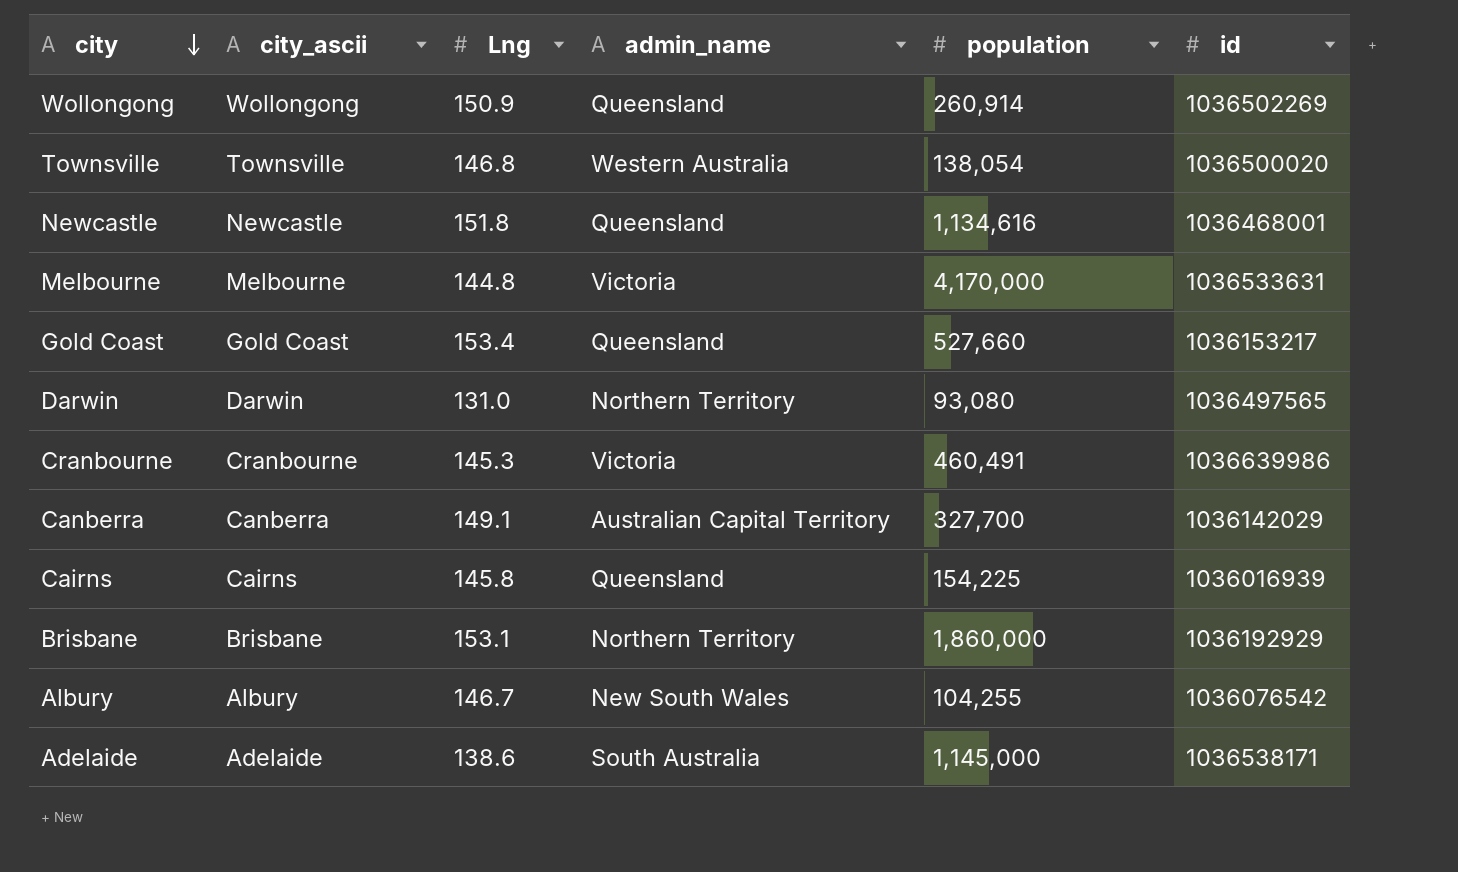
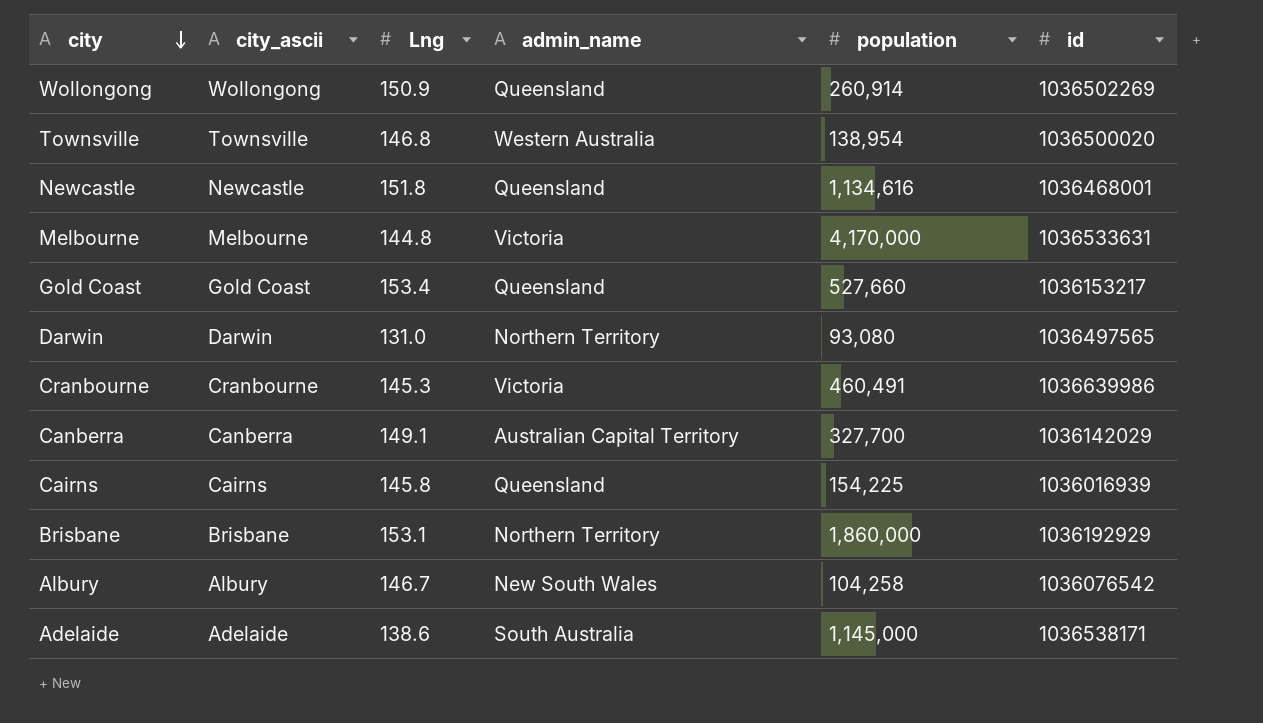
Townsville | population: 138,054 -> 138,954
Albury | population: 104,255 -> 104,258

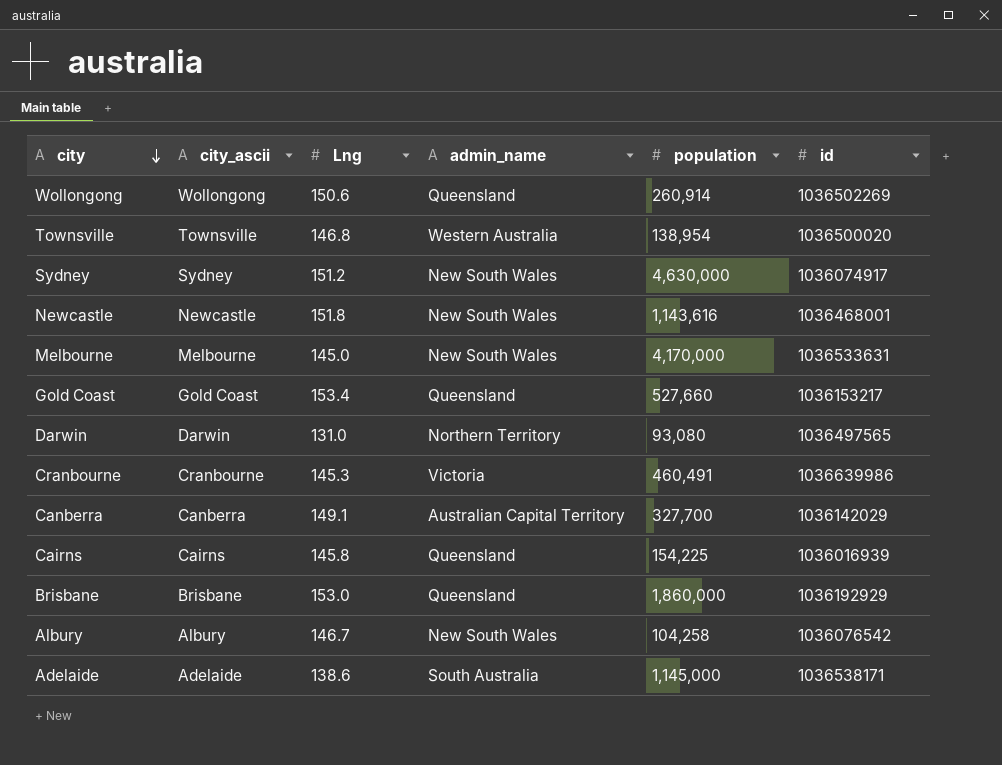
Wollongong | Lng: 150.9 -> 150.6
row Sydney: none -> Sydney | 151.2 | New South Wales | 4,630,000 | 1036074917
Newcastle | admin_name: Queensland -> New South Wales
Newcastle | population: 1,134,616 -> 1,143,616
Melbourne | Lng: 144.8 -> 145.0
Melbourne | admin_name: Victoria -> New South Wales
Brisbane | Lng: 153.1 -> 153.0
Brisbane | admin_name: Northern Territory -> Queensland

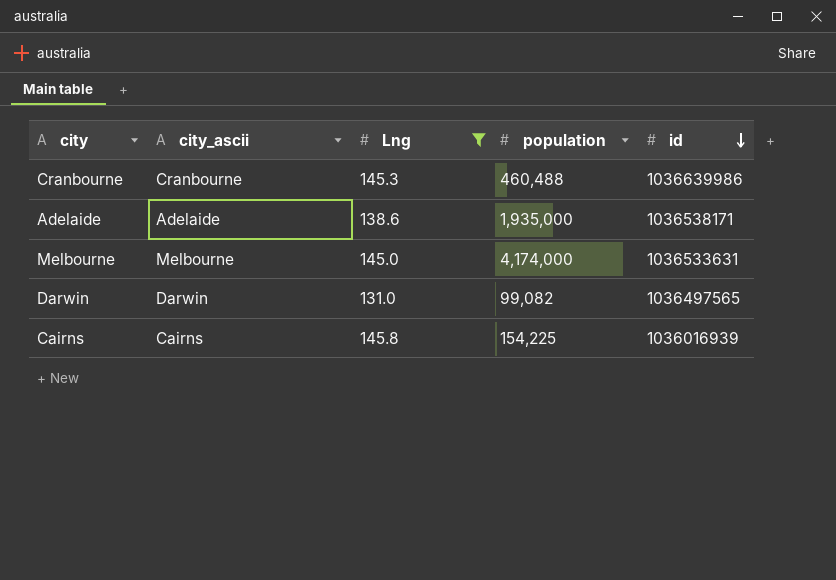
filter: none -> Lng <= 145.8
row order: city descending -> id descending
column admin_name | position: 4 -> none
Cranbourne | population: 460,491 -> 460,488
Adelaide | population: 1,145,000 -> 1,935,000
Melbourne | population: 4,170,000 -> 4,174,000
Darwin | population: 93,080 -> 99,082

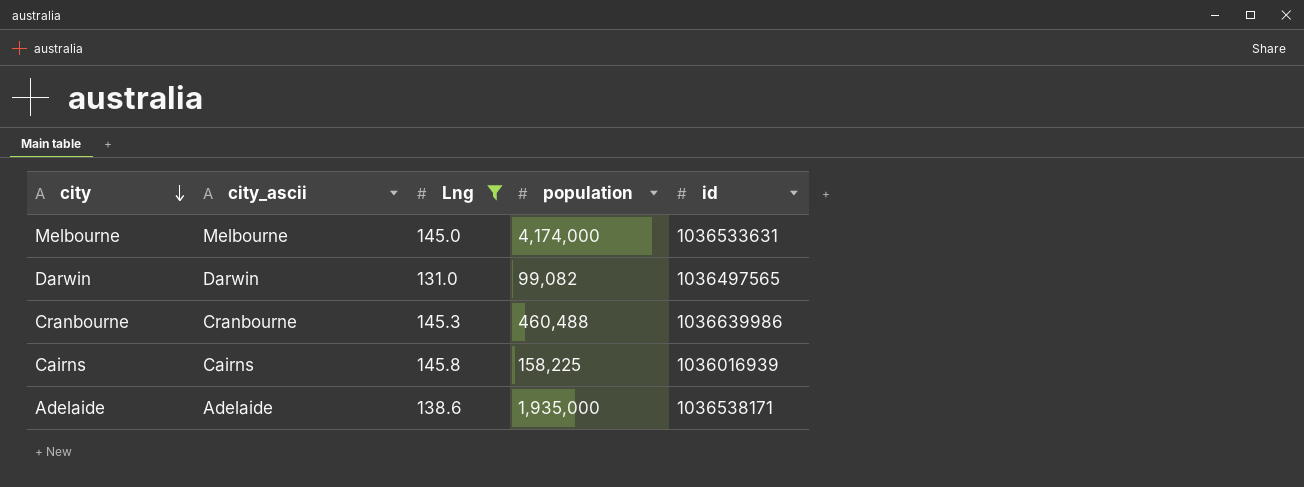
row order: id descending -> city descending
Cairns | population: 154,225 -> 158,225

